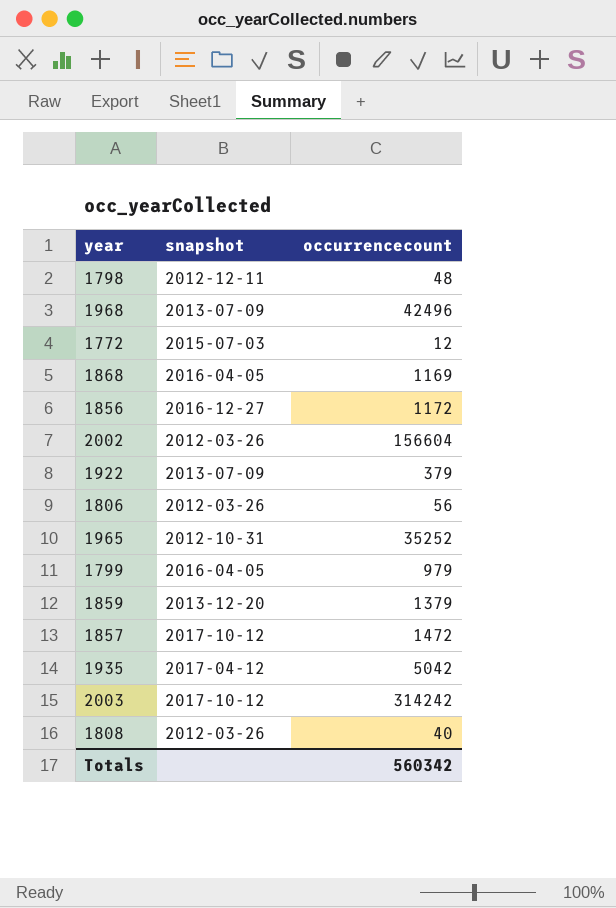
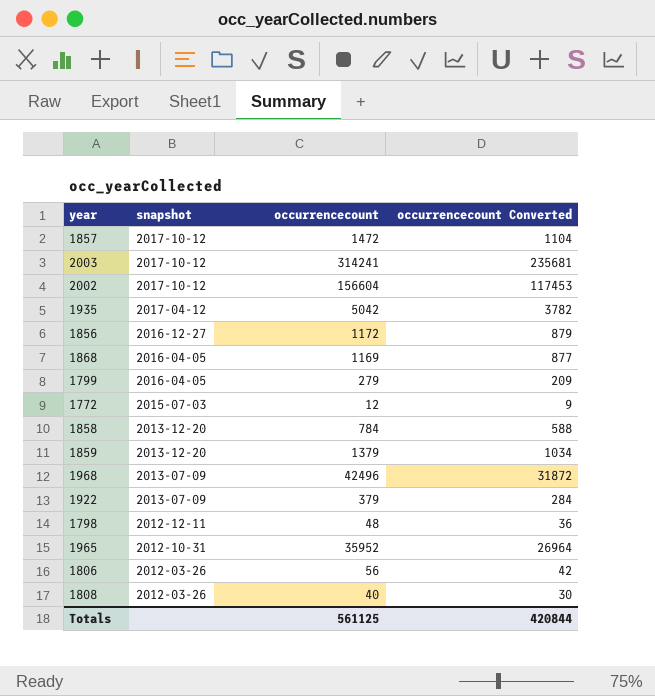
row order: none -> snapshot descending
column occurrencecount Converted | formula: none -> [occurrencecount] * 0.75
2003 | occurrencecount: 314242 -> 314241
2002 | snapshot: 2012-03-26 -> 2017-10-12
1799 | occurrencecount: 979 -> 279
row 1858: none -> 2013-12-20 | 784 | 588
1965 | occurrencecount: 35252 -> 35952
Totals | occurrencecount: 560342 -> 561125

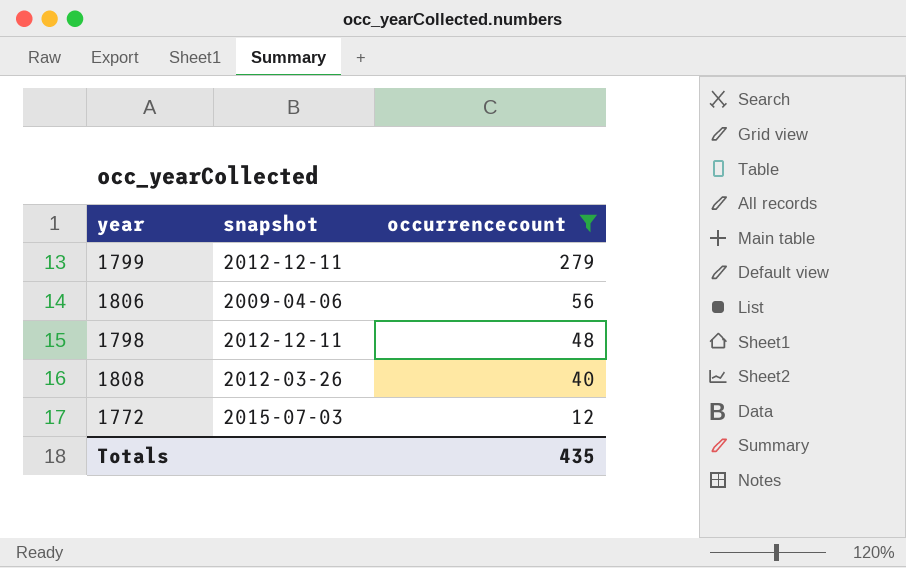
filter: none -> occurrencecount <= 279
row order: snapshot descending -> occurrencecount descending
column occurrencecount Converted | formula: [occurrencecount] * 0.75 -> none
1799 | snapshot: 2016-04-05 -> 2012-12-11
1806 | snapshot: 2012-03-26 -> 2009-04-06
Totals | occurrencecount: 561125 -> 435

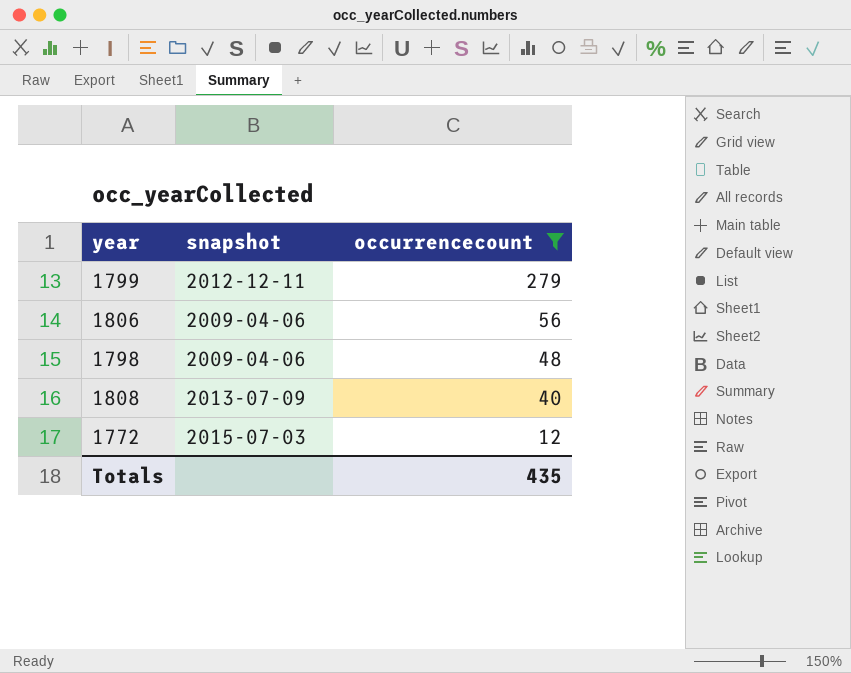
1798 | snapshot: 2012-12-11 -> 2009-04-06
1808 | snapshot: 2012-03-26 -> 2013-07-09

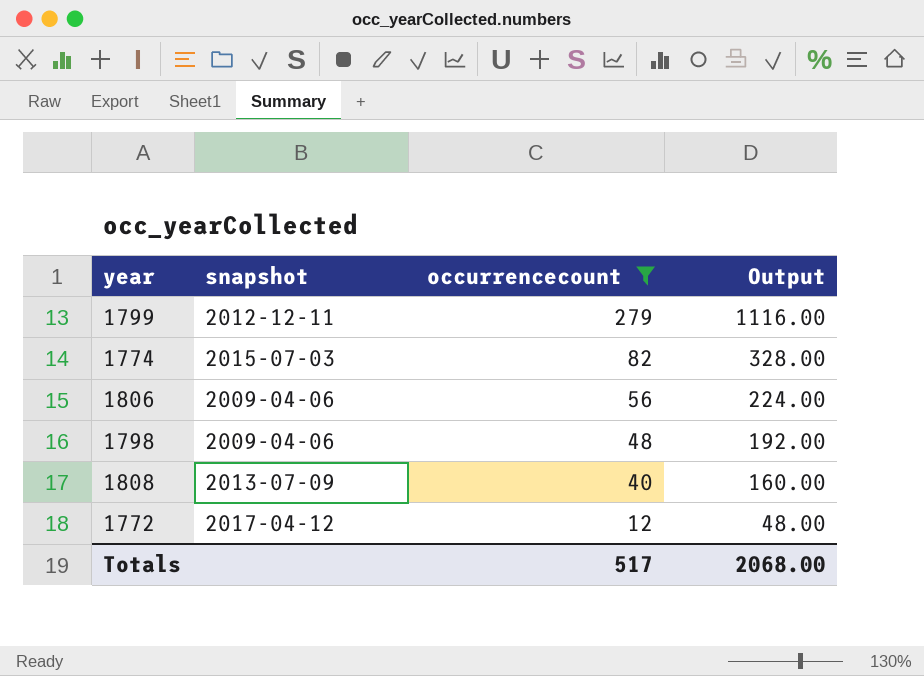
column Output | formula: none -> [occurrencecount] * 4
row 1774: none -> 2015-07-03 | 82 | 328.00
1772 | snapshot: 2015-07-03 -> 2017-04-12
Totals | occurrencecount: 435 -> 517

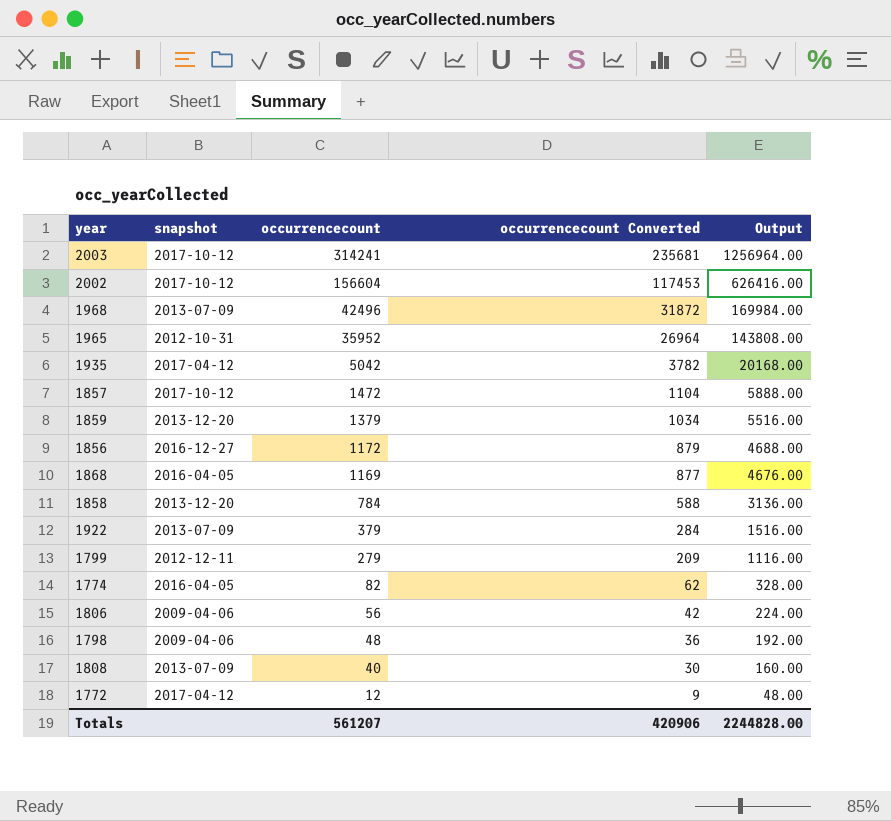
filter: occurrencecount <= 279 -> none
column occurrencecount Converted | formula: none -> [occurrencecount] * 0.75
1774 | snapshot: 2015-07-03 -> 2016-04-05
Totals | occurrencecount: 517 -> 561207
Totals | Output: 2068.00 -> 2244828.00

